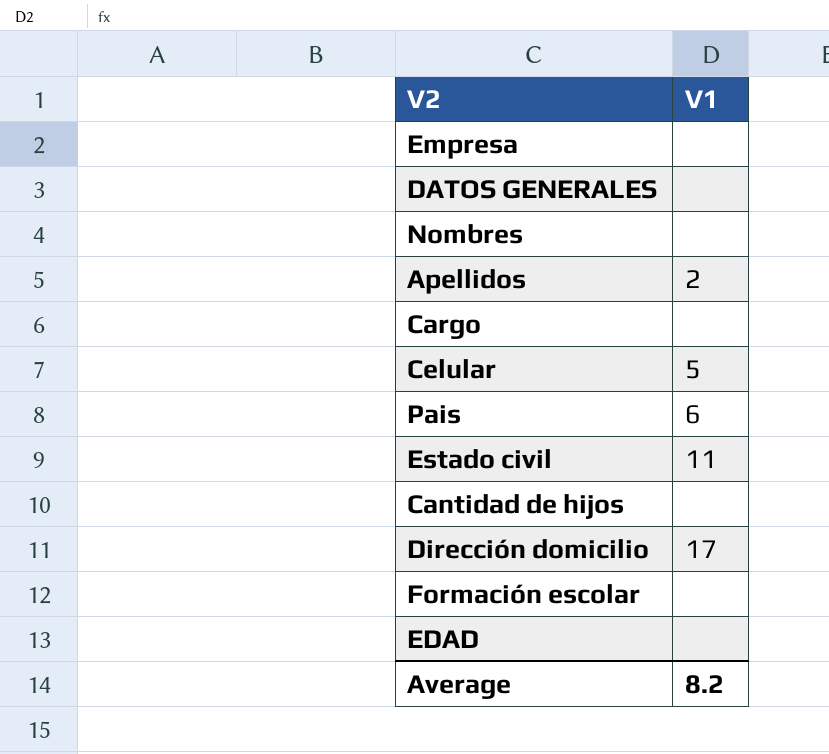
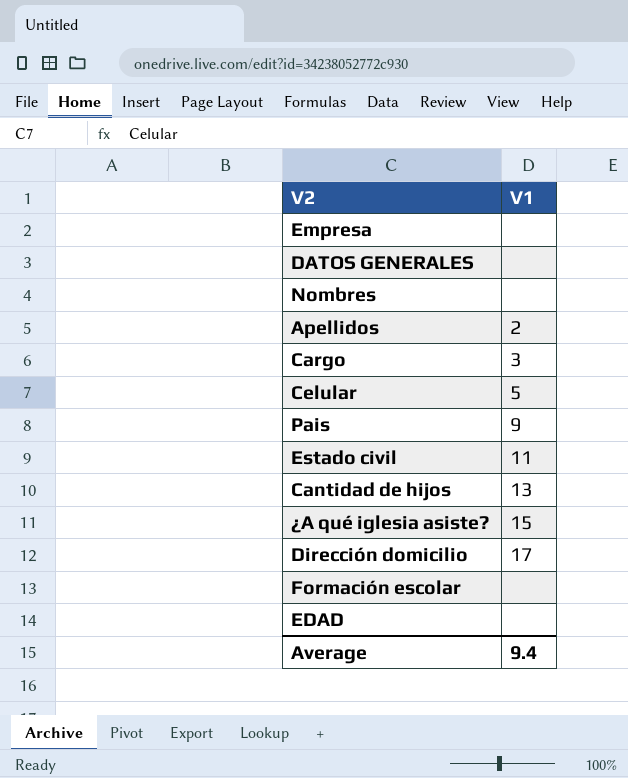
Cargo | V1: none -> 3
Pais | V1: 6 -> 9
Cantidad de hijos | V1: none -> 13
row ¿A qué iglesia asiste?: none -> 15
Average | V1: 8.2 -> 9.4

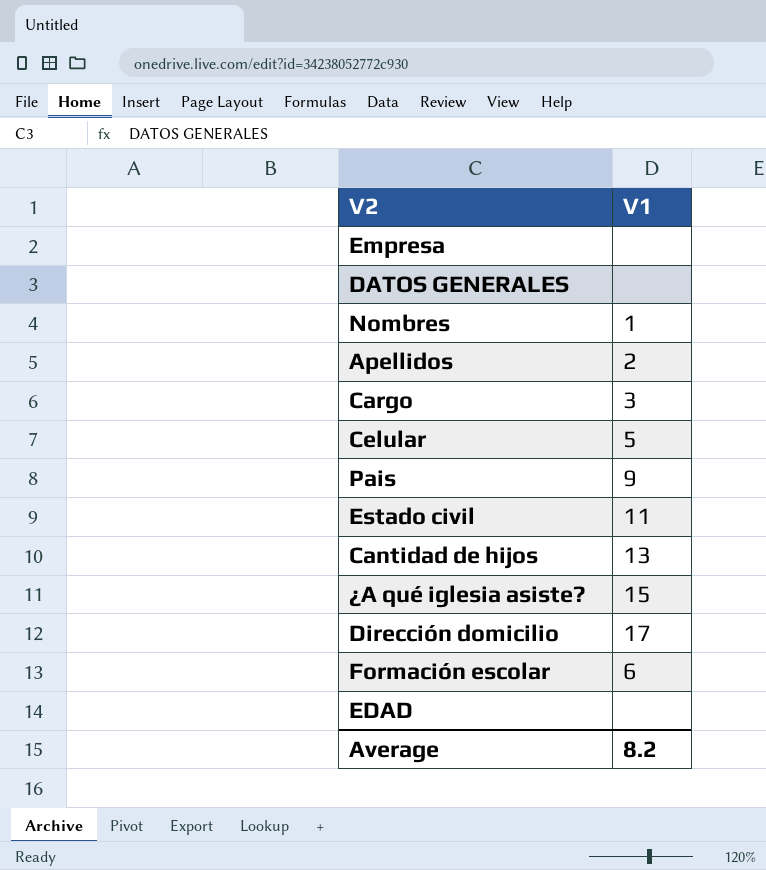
Nombres | V1: none -> 1
Formación escolar | V1: none -> 6
Average | V1: 9.4 -> 8.2

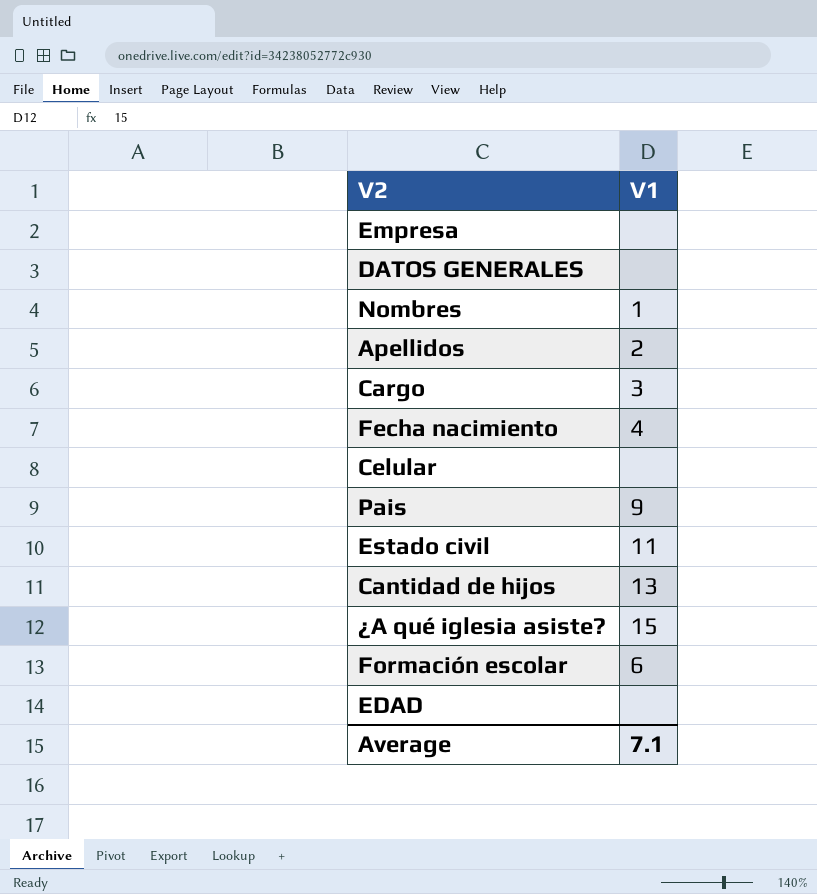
row Dirección domicilio: 17 -> none
row Fecha nacimiento: none -> 4
Celular | V1: 5 -> none
Average | V1: 8.2 -> 7.1

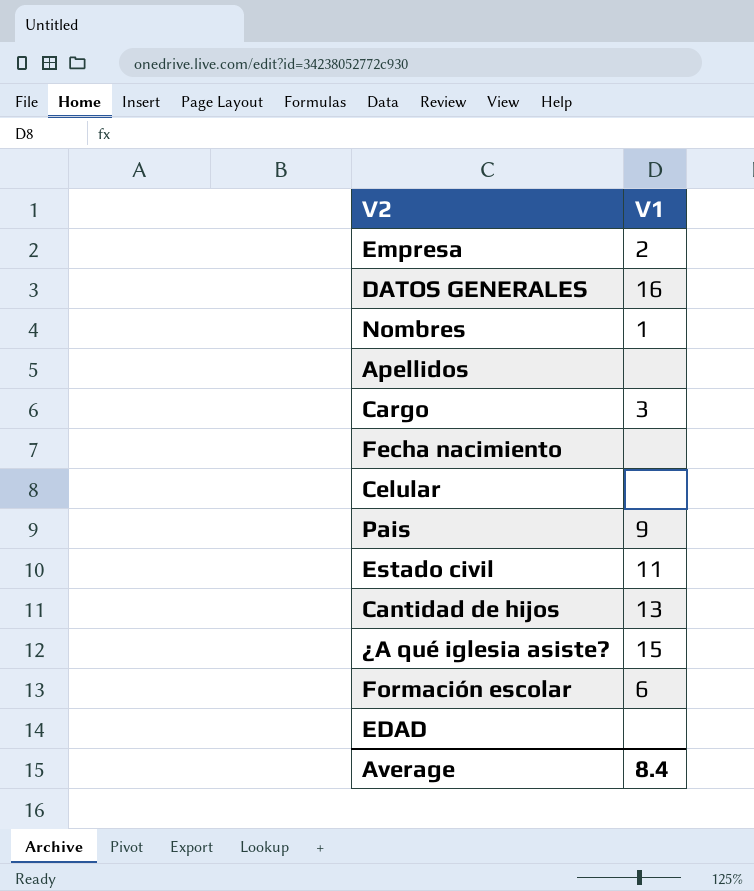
Empresa | V1: none -> 2
DATOS GENERALES | V1: none -> 16
Apellidos | V1: 2 -> none
Fecha nacimiento | V1: 4 -> none
Average | V1: 7.1 -> 8.4

